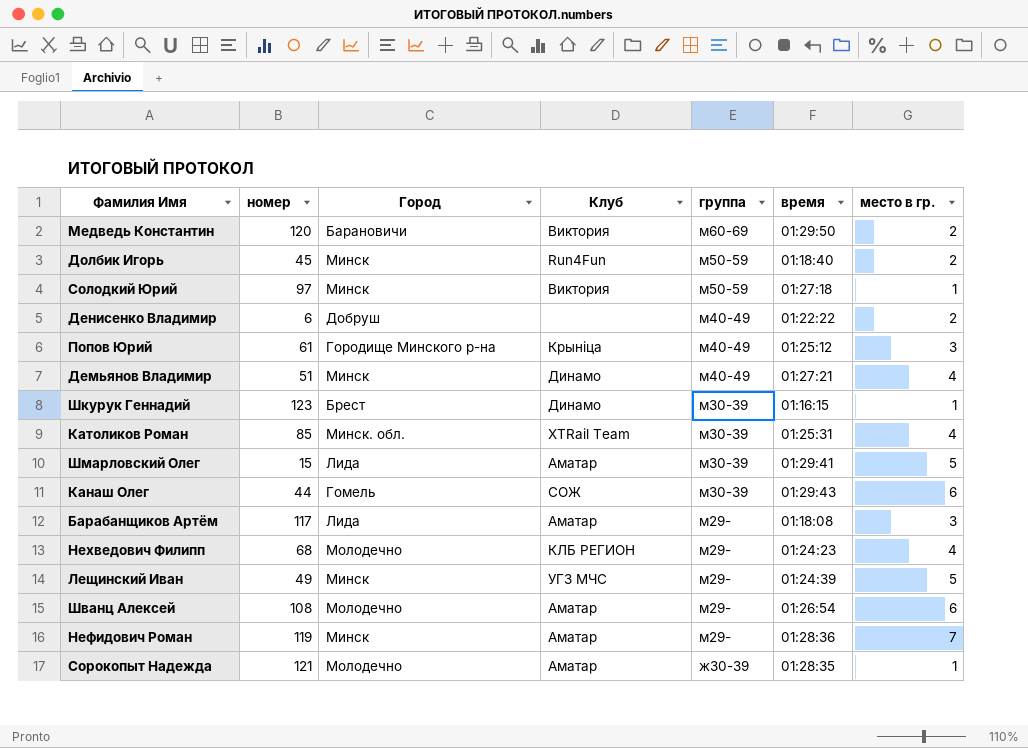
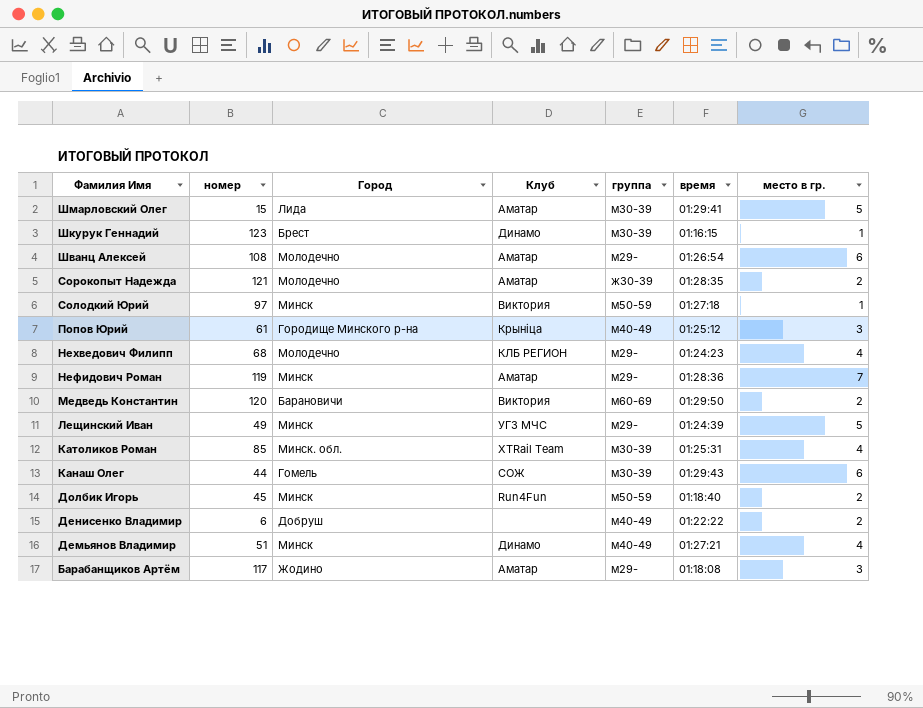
row order: группа descending -> Фамилия Имя descending
Сорокопыт Надежда | место в гр.: 1 -> 2
Барабанщиков Артём | Город: Лида -> Жодино

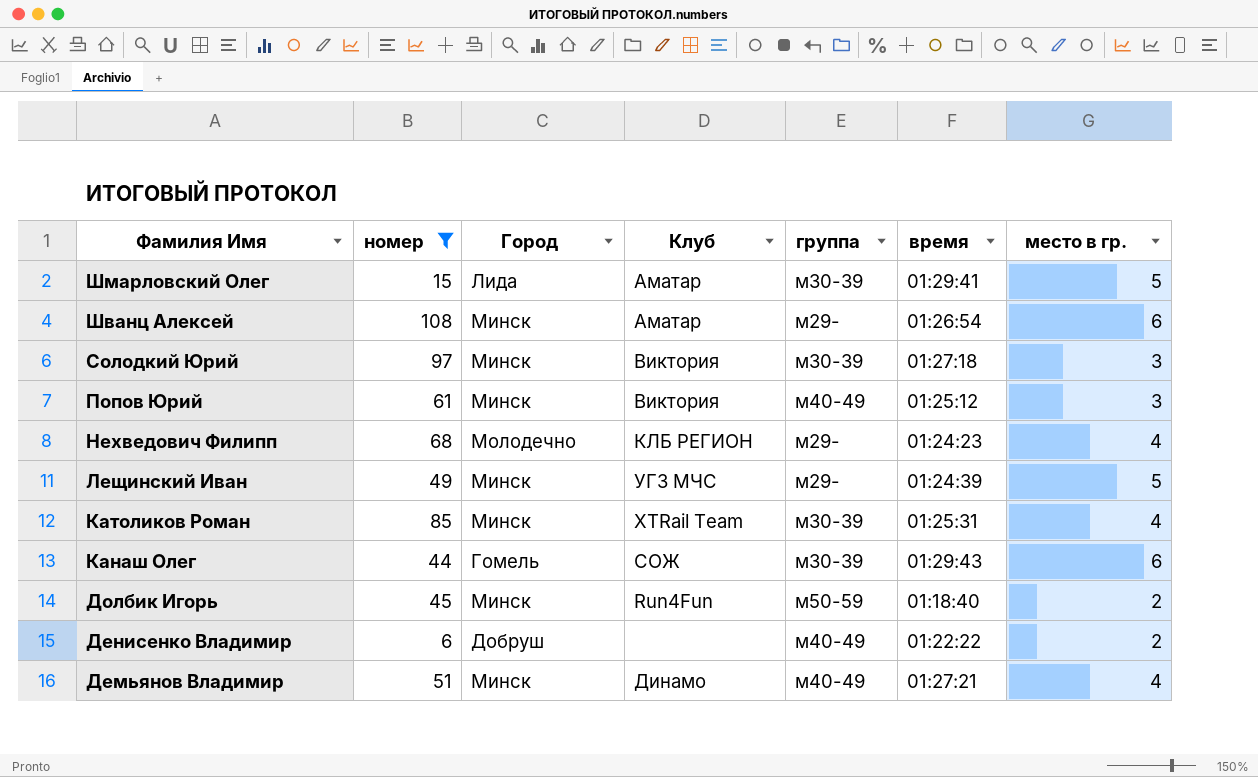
filter: none -> номер <= 108
Шванц Алексей | Город: Молодечно -> Минск
Солодкий Юрий | группа: м50-59 -> м30-39
Солодкий Юрий | место в гр.: 1 -> 3
Попов Юрий | Город: Городище Минского р-на -> Минск
Попов Юрий | Клуб: Крынiца -> Виктория
Католиков Роман | Город: Минск. обл. -> Минск

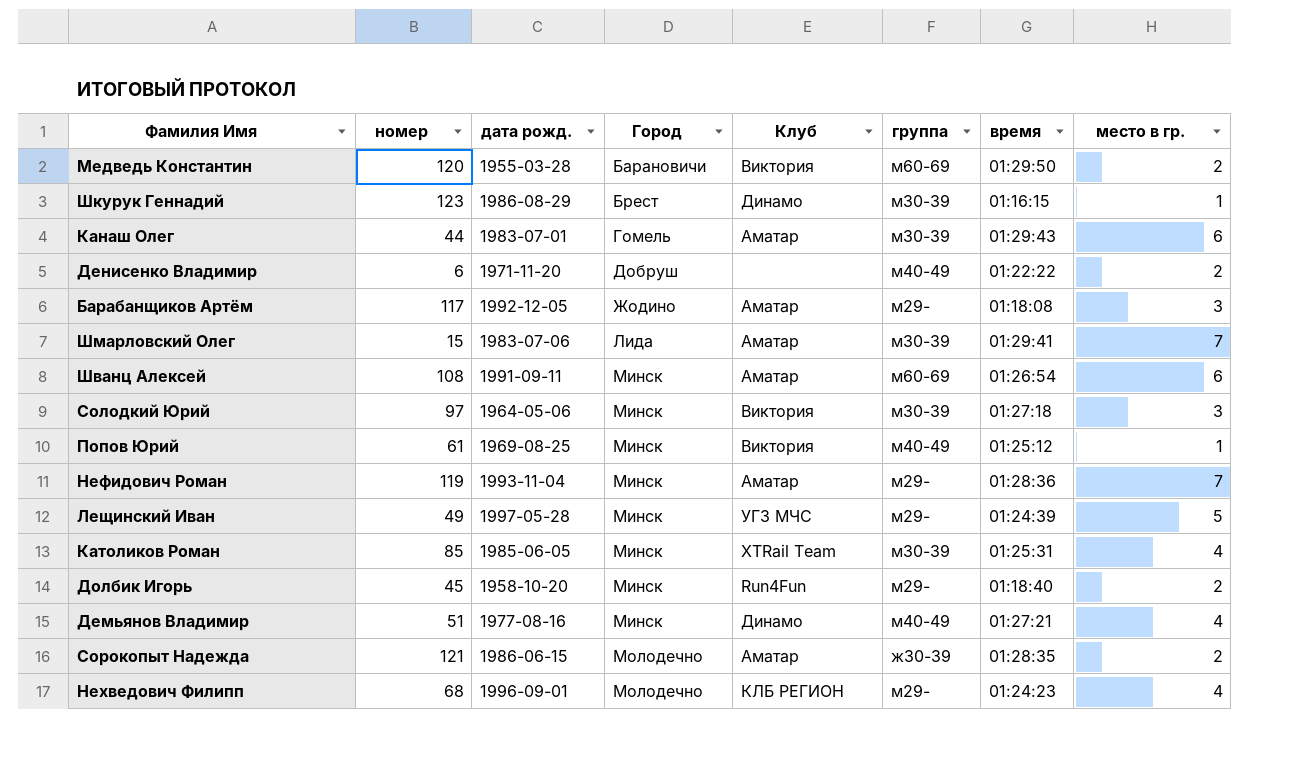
filter: номер <= 108 -> none
row order: Фамилия Имя descending -> Город ascending
column дата рожд. | position: none -> 3
Канаш Олег | Клуб: СОЖ -> Аматар
Шмарловский Олег | место в гр.: 5 -> 7
Шванц Алексей | группа: м29- -> м60-69
Попов Юрий | место в гр.: 3 -> 1
Долбик Игорь | группа: м50-59 -> м29-

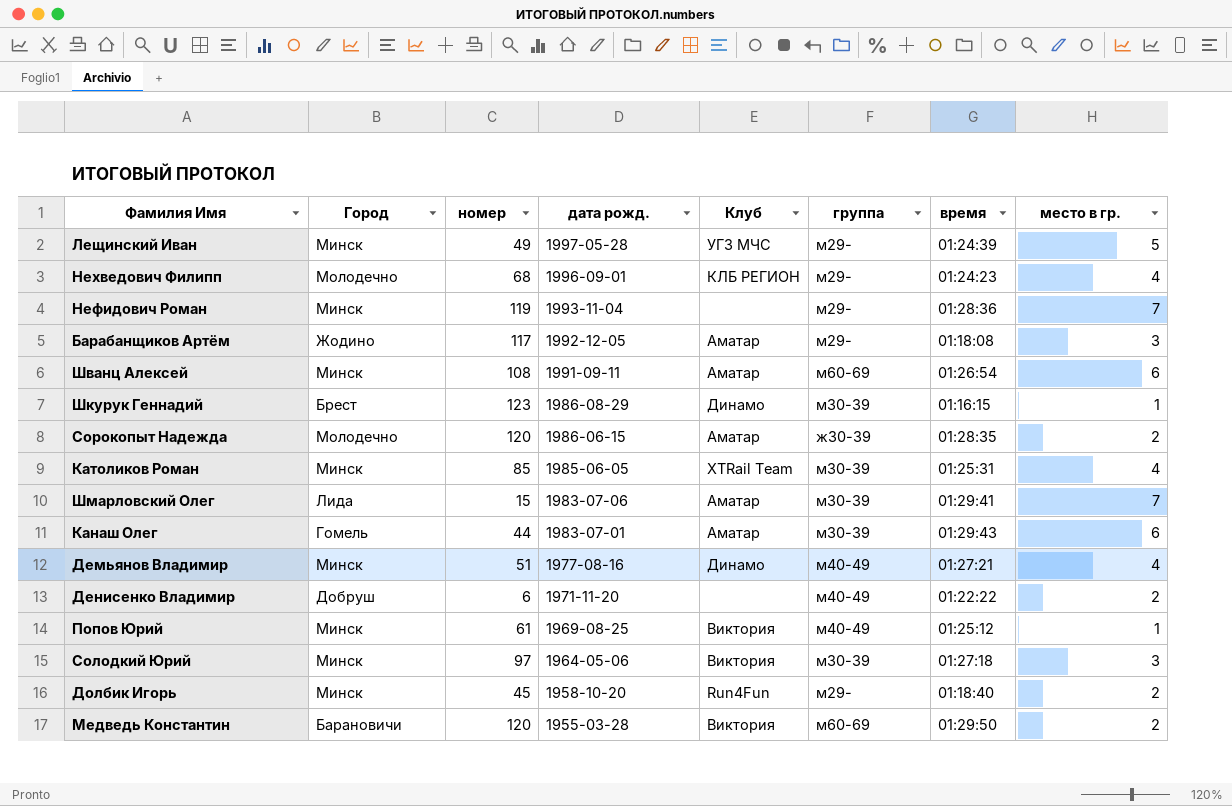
row order: Город ascending -> дата рожд. descending
column Город | position: 4 -> 2
Нефидович Роман | Клуб: Аматар -> none
Сорокопыт Надежда | номер: 121 -> 120

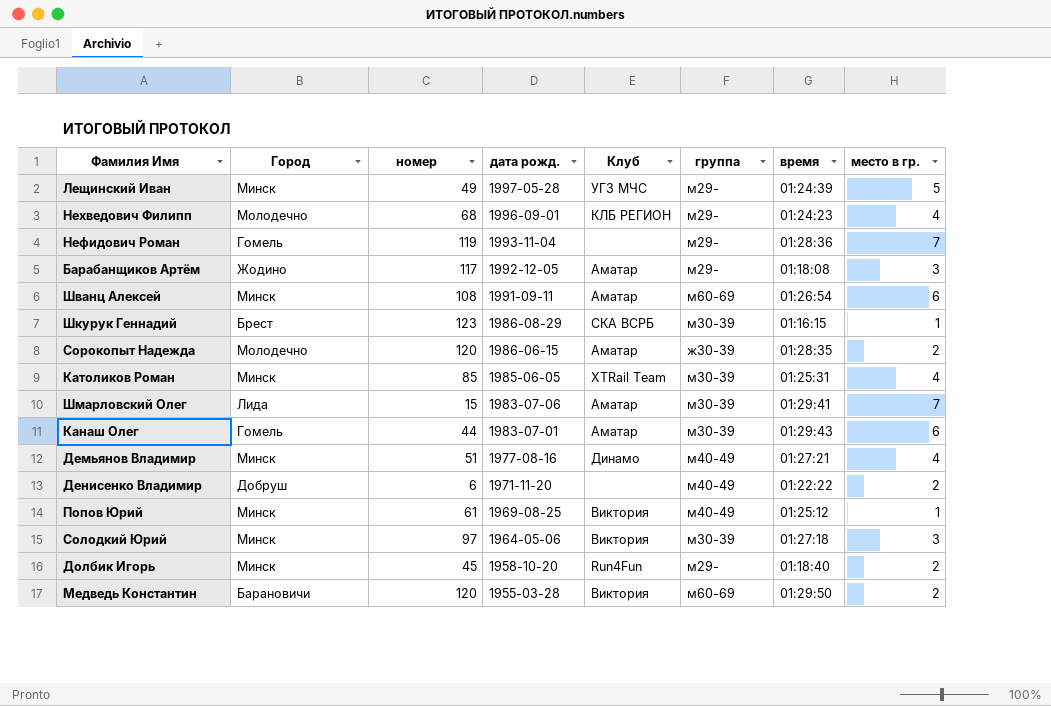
Нефидович Роман | Город: Минск -> Гомель
Шкурук Геннадий | Клуб: Динамо -> СКА ВСРБ

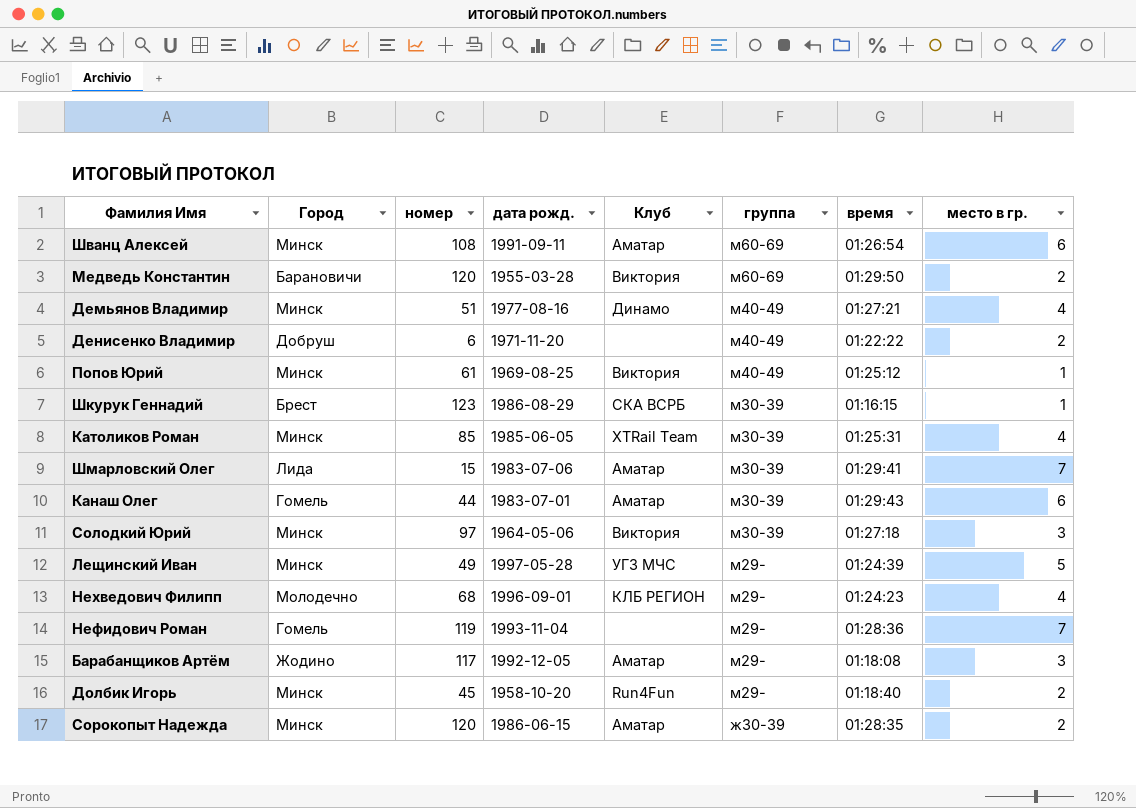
row order: дата рожд. descending -> группа descending
Сорокопыт Надежда | Город: Молодечно -> Минск

